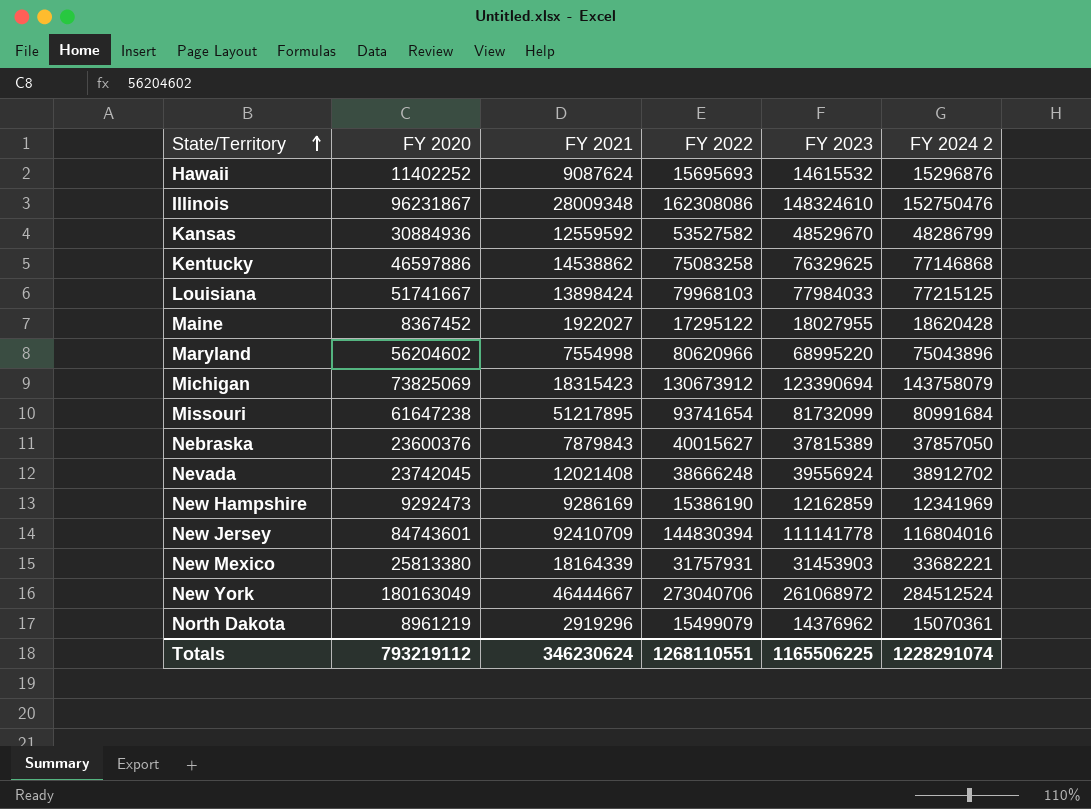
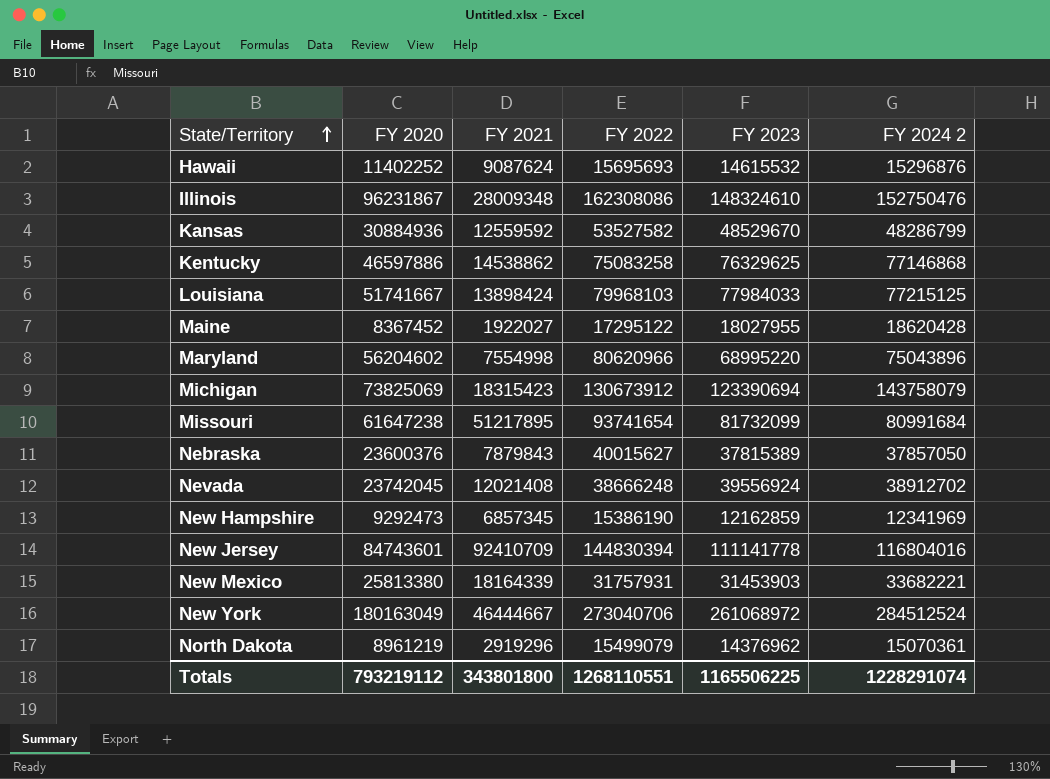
New Hampshire | FY 2021: 9286169 -> 6857345
Totals | FY 2021: 346230624 -> 343801800

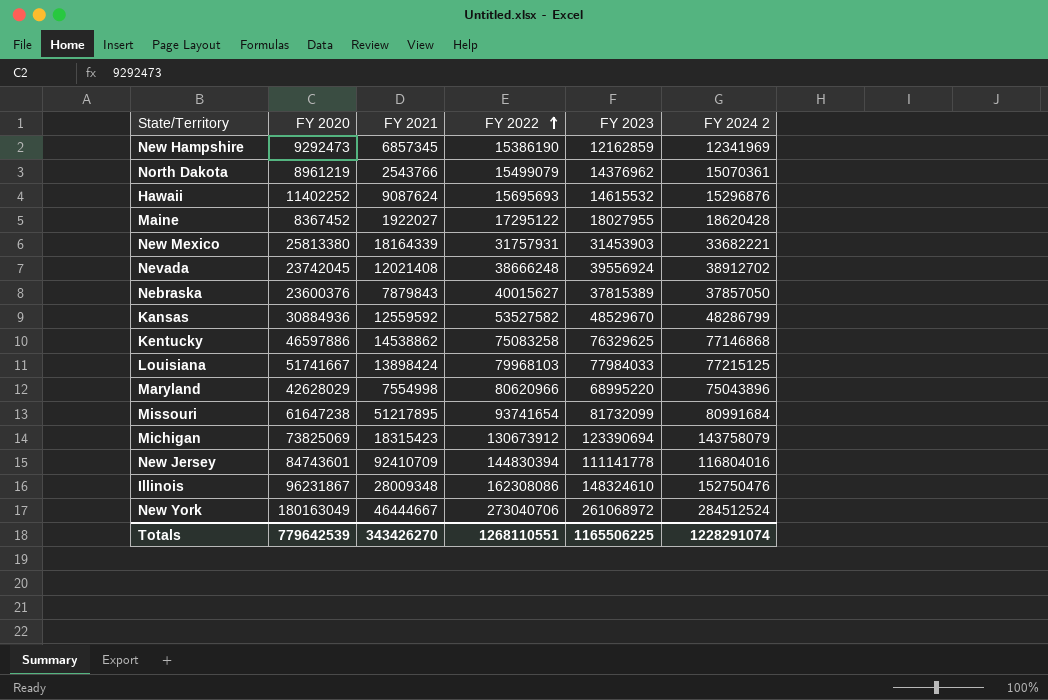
row order: State/Territory ascending -> FY 2022 ascending
North Dakota | FY 2021: 2919296 -> 2543766
Maryland | FY 2020: 56204602 -> 42628029
Totals | FY 2020: 793219112 -> 779642539
Totals | FY 2021: 343801800 -> 343426270

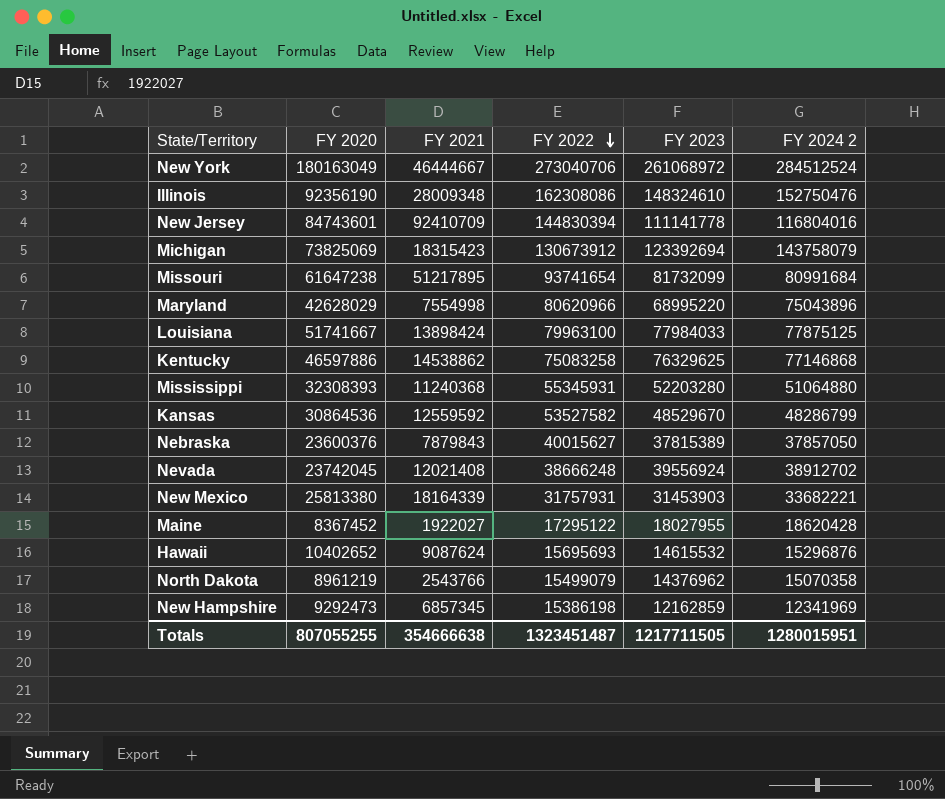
row order: FY 2022 ascending -> FY 2022 descending
Illinois | FY 2020: 96231867 -> 92356190
Michigan | FY 2023: 123390694 -> 123392694
Louisiana | FY 2022: 79968103 -> 79963100
Louisiana | FY 2024 2: 77215125 -> 77875125
row Mississippi: none -> 32308393 | 11240368 | 55345931 | 52203280 | 51064880
Kansas | FY 2020: 30884936 -> 30864536
Hawaii | FY 2020: 11402252 -> 10402652
North Dakota | FY 2024 2: 15070361 -> 15070358
New Hampshire | FY 2022: 15386190 -> 15386198
Totals | FY 2020: 779642539 -> 807055255
Totals | FY 2021: 343426270 -> 354666638
Totals | FY 2022: 1268110551 -> 1323451487
Totals | FY 2023: 1165506225 -> 1217711505
Totals | FY 2024 2: 1228291074 -> 1280015951

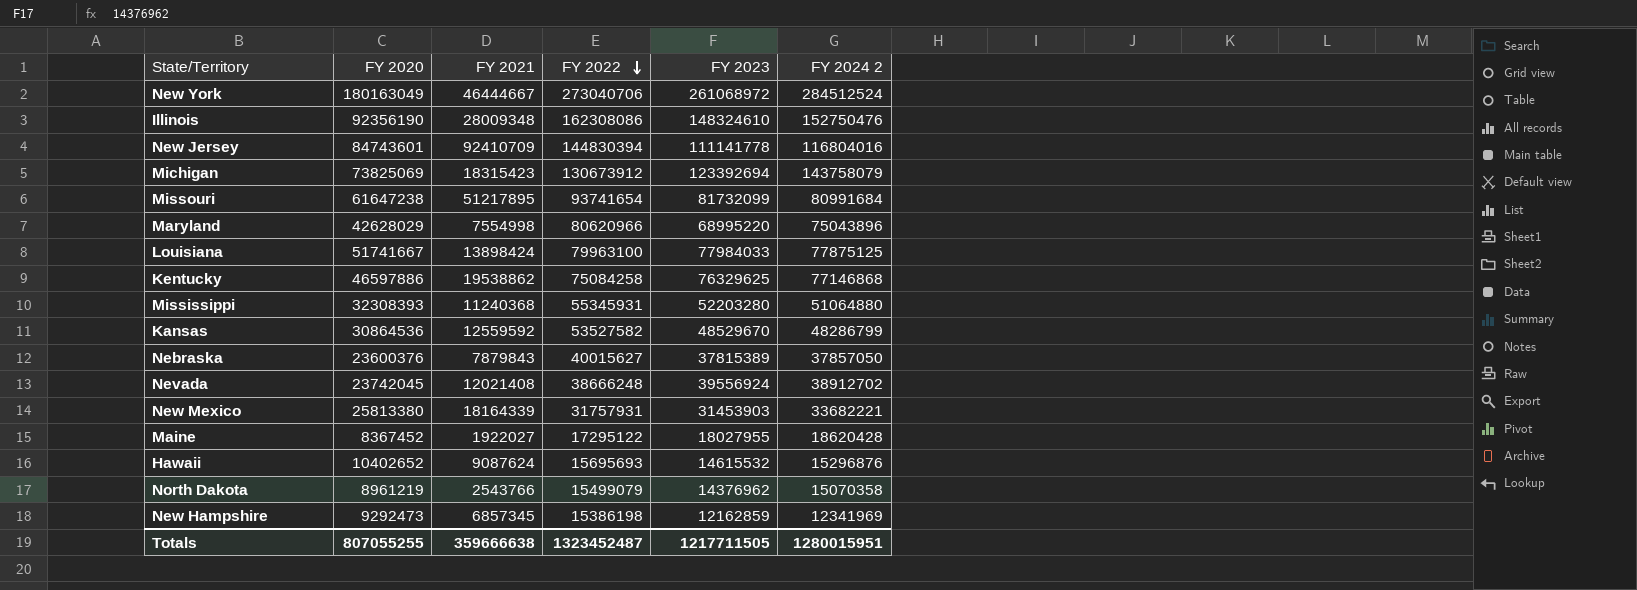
Kentucky | FY 2021: 14538862 -> 19538862
Kentucky | FY 2022: 75083258 -> 75084258
Totals | FY 2021: 354666638 -> 359666638
Totals | FY 2022: 1323451487 -> 1323452487

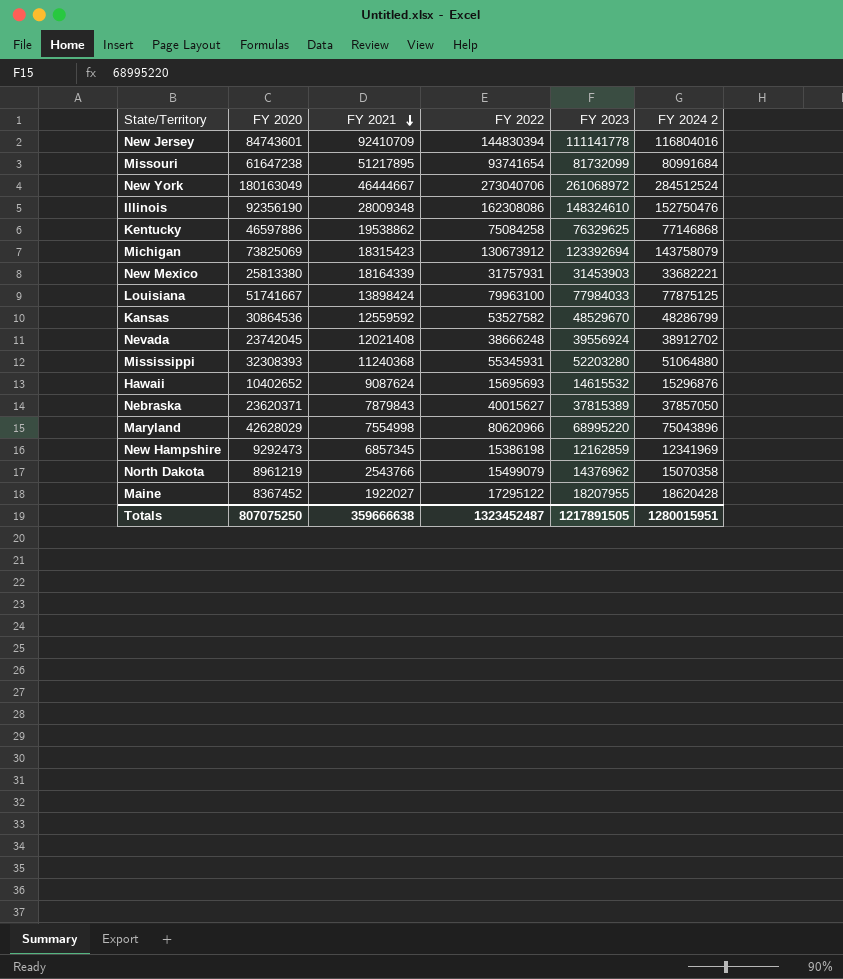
row order: FY 2022 descending -> FY 2021 descending
Nebraska | FY 2020: 23600376 -> 23620371
Maine | FY 2023: 18027955 -> 18207955
Totals | FY 2020: 807055255 -> 807075250
Totals | FY 2023: 1217711505 -> 1217891505

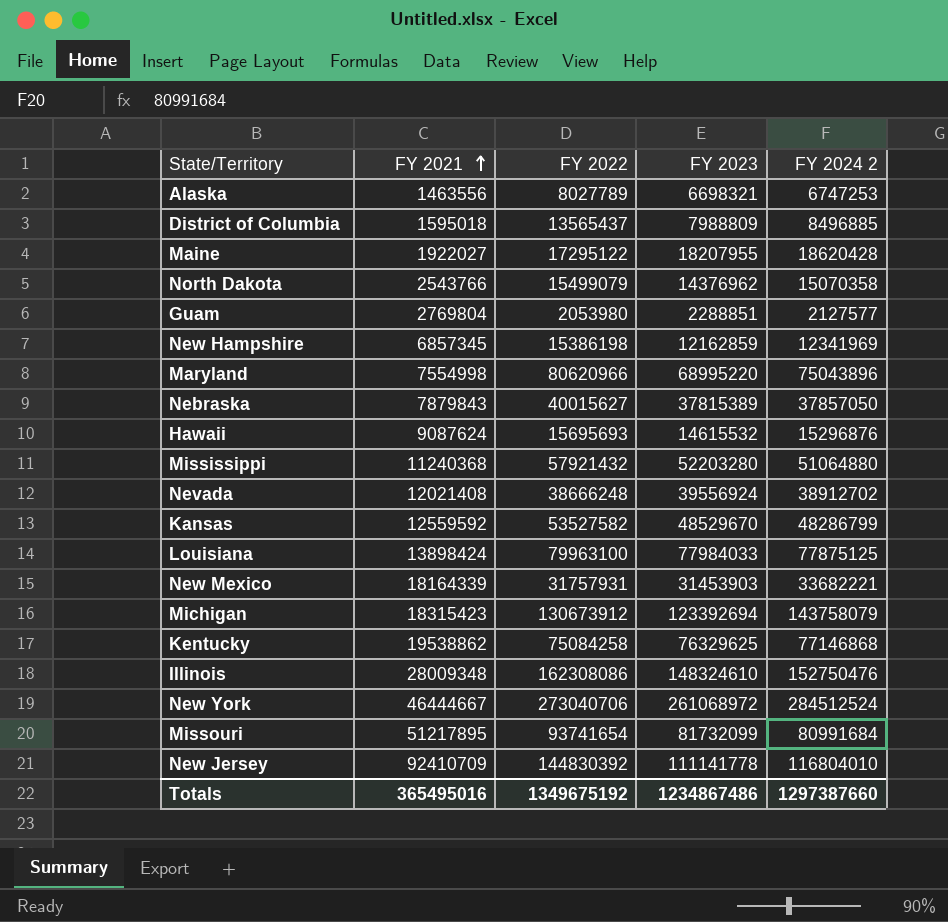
row order: FY 2021 descending -> FY 2021 ascending
column FY 2020 | position: 2 -> none
row Alaska: none -> 1463556 | 8027789 | 6698321 | 6747253
row District of Columbia: none -> 1595018 | 13565437 | 7988809 | 8496885
row Guam: none -> 2769804 | 2053980 | 2288851 | 2127577
Mississippi | FY 2022: 55345931 -> 57921432
New Jersey | FY 2022: 144830394 -> 144830392
New Jersey | FY 2024 2: 116804016 -> 116804010
Totals | FY 2021: 359666638 -> 365495016
Totals | FY 2022: 1323452487 -> 1349675192
Totals | FY 2023: 1217891505 -> 1234867486
Totals | FY 2024 2: 1280015951 -> 1297387660

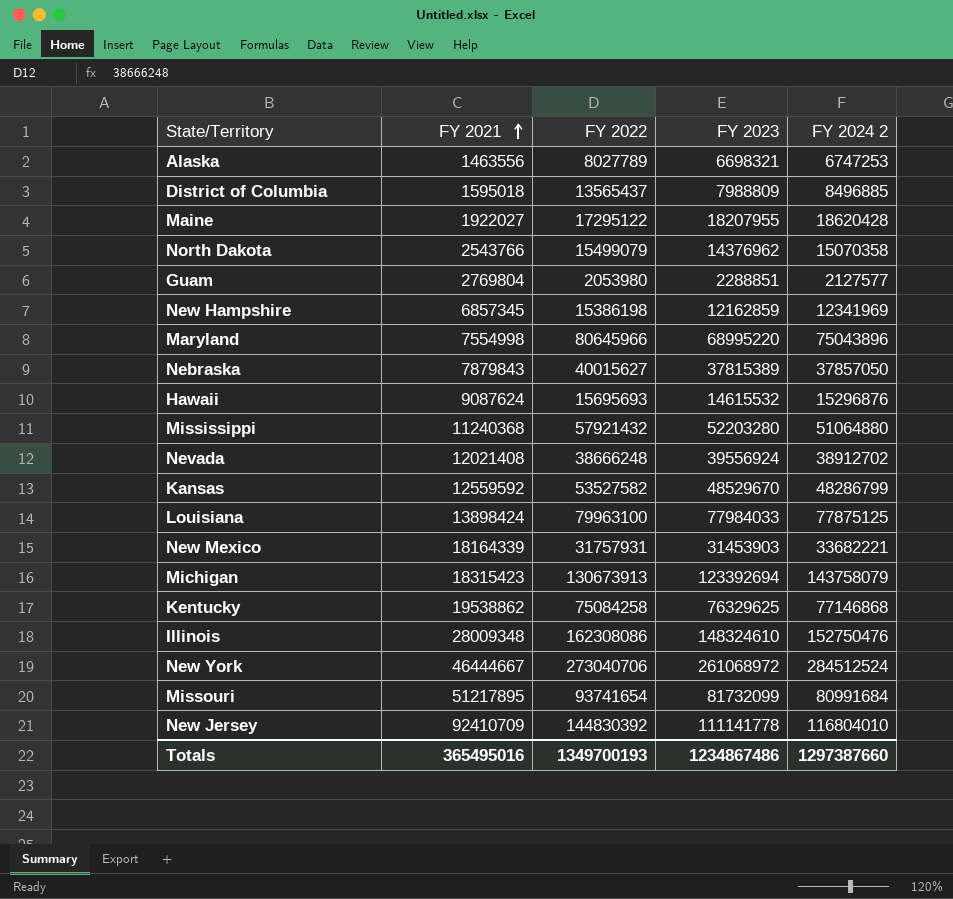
Maryland | FY 2022: 80620966 -> 80645966
Michigan | FY 2022: 130673912 -> 130673913
Totals | FY 2022: 1349675192 -> 1349700193

